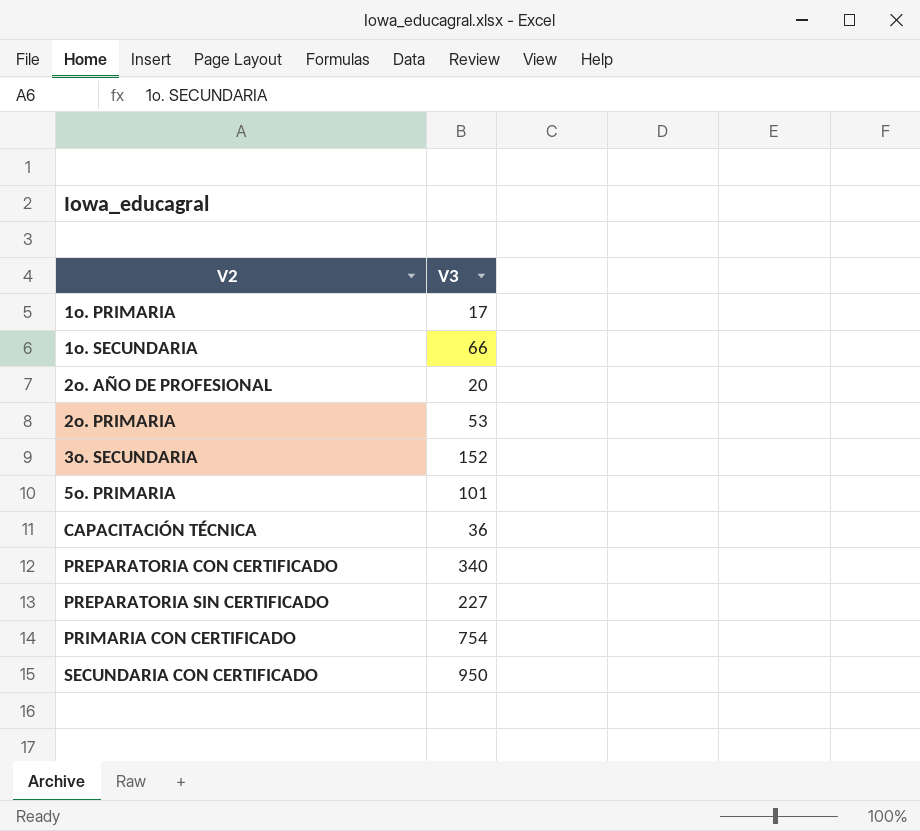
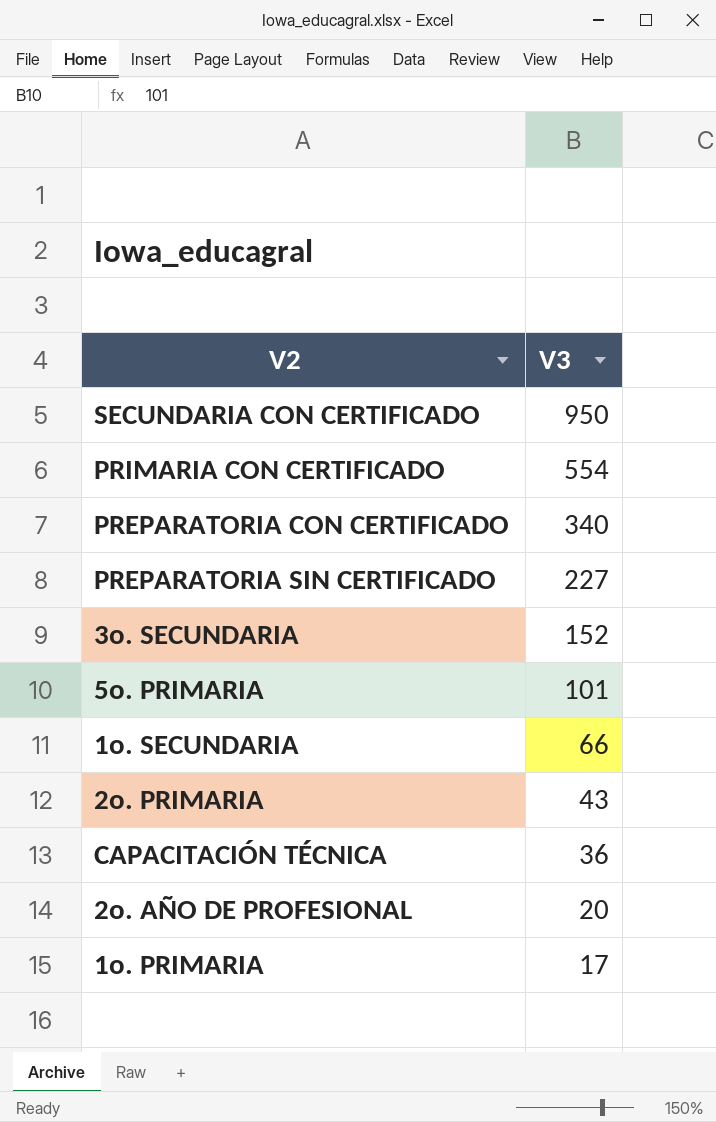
row order: V2 ascending -> V3 descending
PRIMARIA CON CERTIFICADO | V3: 754 -> 554
2o. PRIMARIA | V3: 53 -> 43

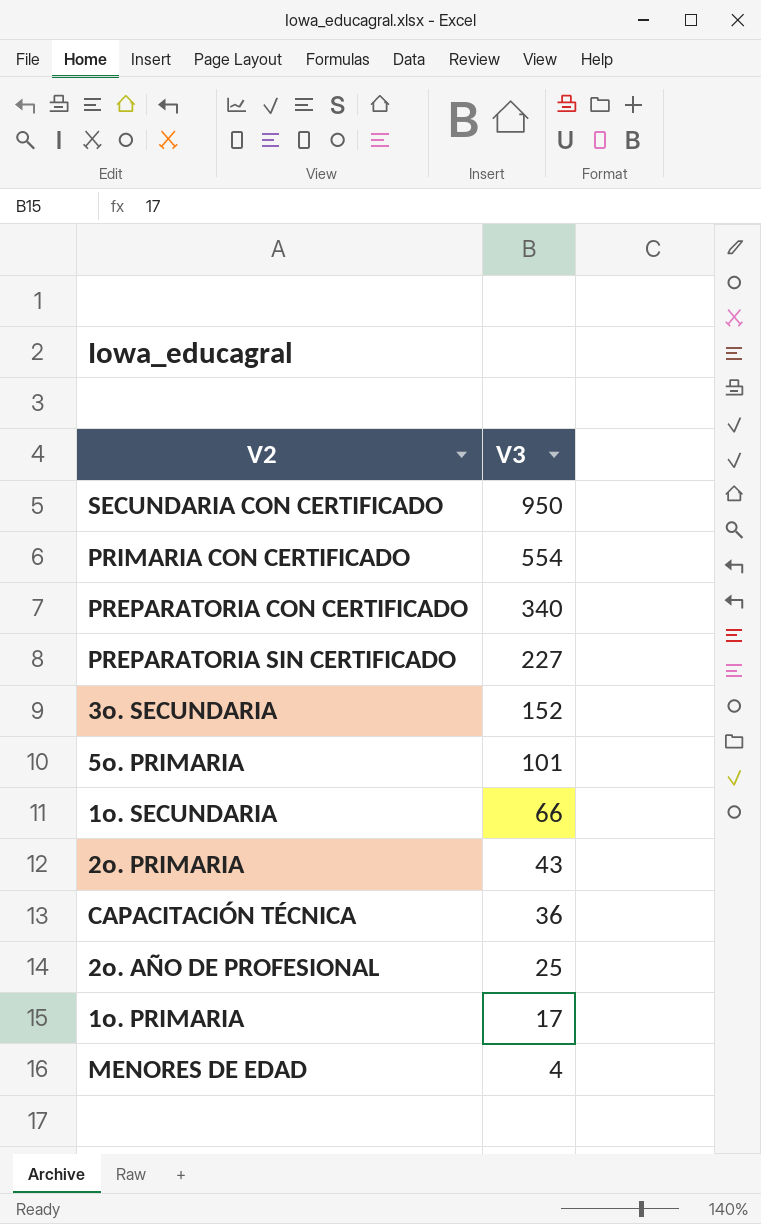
2o. AÑO DE PROFESIONAL | V3: 20 -> 25
row MENORES DE EDAD: none -> 4

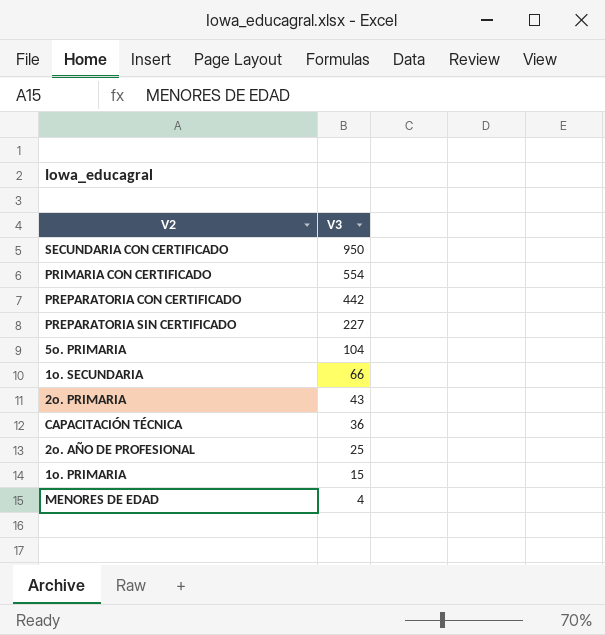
row 3o. SECUNDARIA: 152 -> none
PREPARATORIA CON CERTIFICADO | V3: 340 -> 442
5o. PRIMARIA | V3: 101 -> 104
1o. PRIMARIA | V3: 17 -> 15

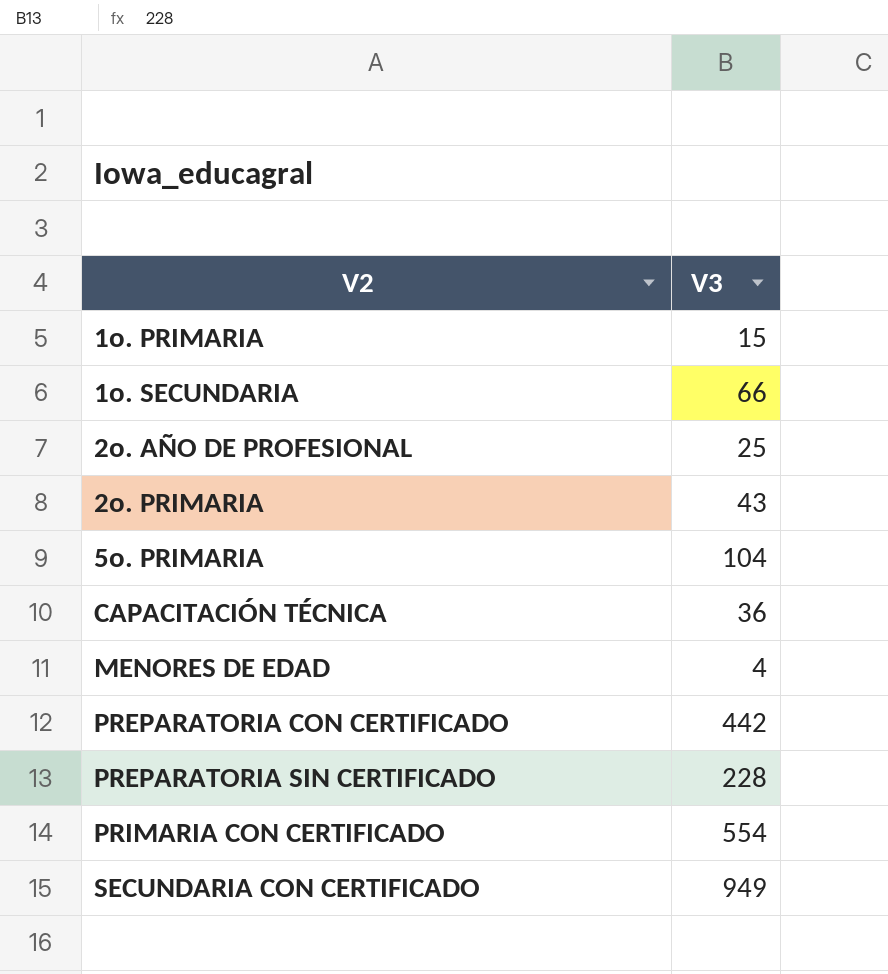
row order: V3 descending -> V2 ascending
PREPARATORIA SIN CERTIFICADO | V3: 227 -> 228
SECUNDARIA CON CERTIFICADO | V3: 950 -> 949

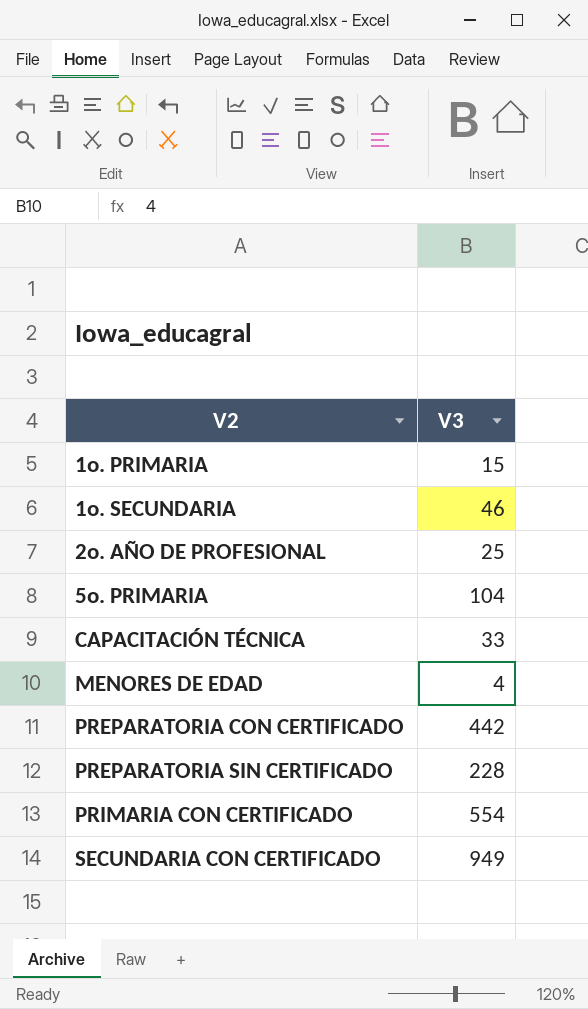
row 2o. PRIMARIA: 43 -> none
1o. SECUNDARIA | V3: 66 -> 46
CAPACITACIÓN TÉCNICA | V3: 36 -> 33

